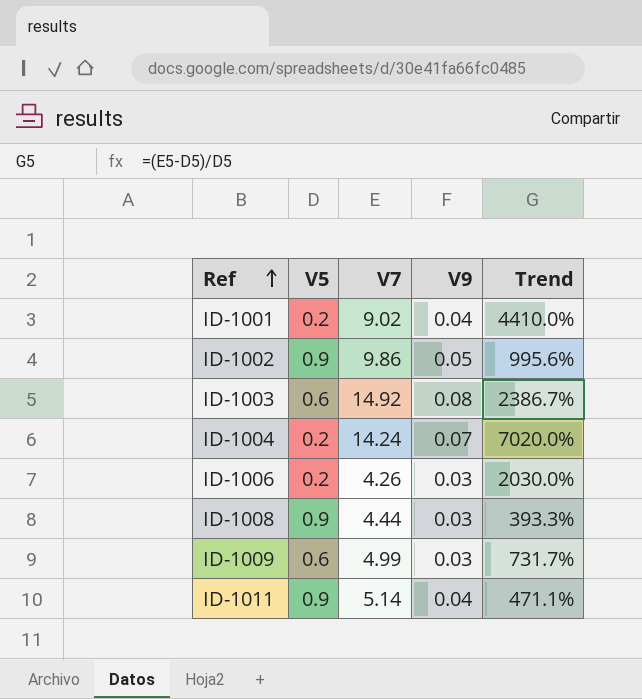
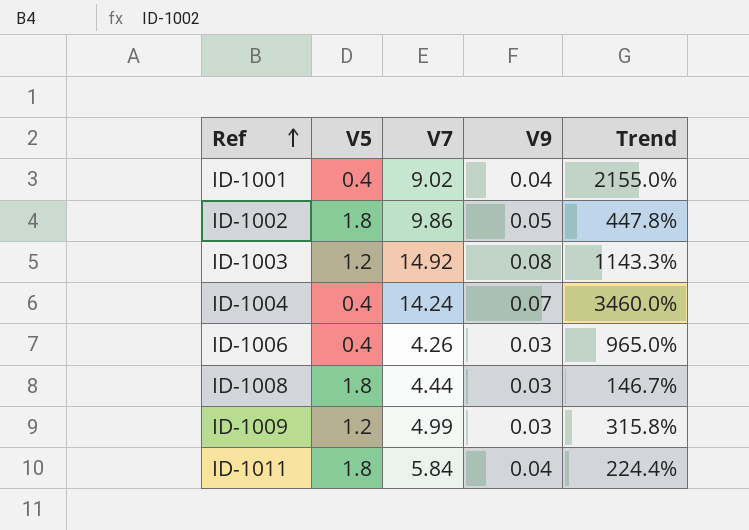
ID-1001 | V5: 0.2 -> 0.4
ID-1001 | Trend: 4410.0% -> 2155.0%
ID-1002 | V5: 0.9 -> 1.8
ID-1002 | Trend: 995.6% -> 447.8%
ID-1003 | V5: 0.6 -> 1.2
ID-1003 | Trend: 2386.7% -> 1143.3%
ID-1004 | V5: 0.2 -> 0.4
ID-1004 | Trend: 7020.0% -> 3460.0%
ID-1006 | V5: 0.2 -> 0.4
ID-1006 | Trend: 2030.0% -> 965.0%
ID-1008 | V5: 0.9 -> 1.8
ID-1008 | Trend: 393.3% -> 146.7%
ID-1009 | V5: 0.6 -> 1.2
ID-1009 | Trend: 731.7% -> 315.8%
ID-1011 | V5: 0.9 -> 1.8
ID-1011 | V7: 5.14 -> 5.84
ID-1011 | Trend: 471.1% -> 224.4%

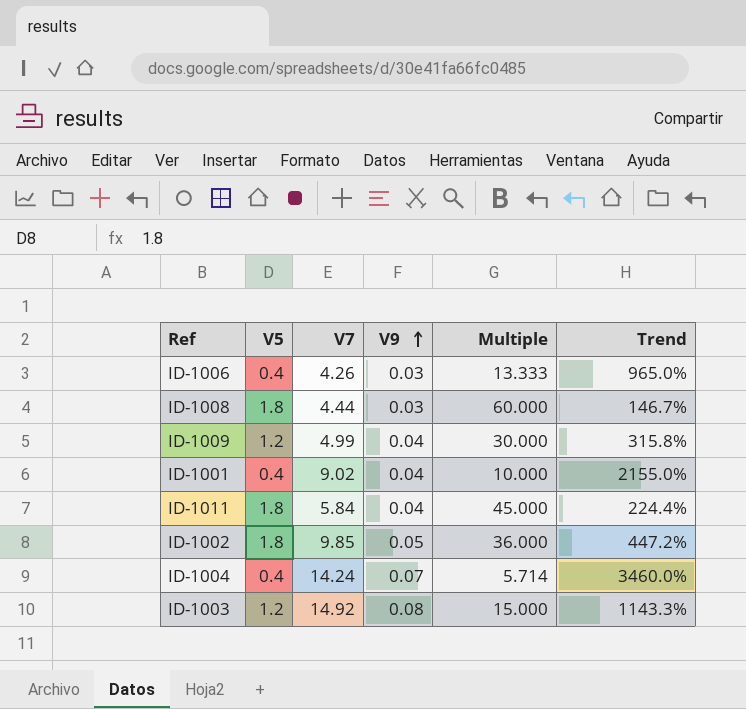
row order: Ref ascending -> V9 ascending
column Multiple | formula: none -> [V5] / [V9]
ID-1009 | V9: 0.03 -> 0.04
ID-1002 | V7: 9.86 -> 9.85
ID-1002 | Trend: 447.8% -> 447.2%

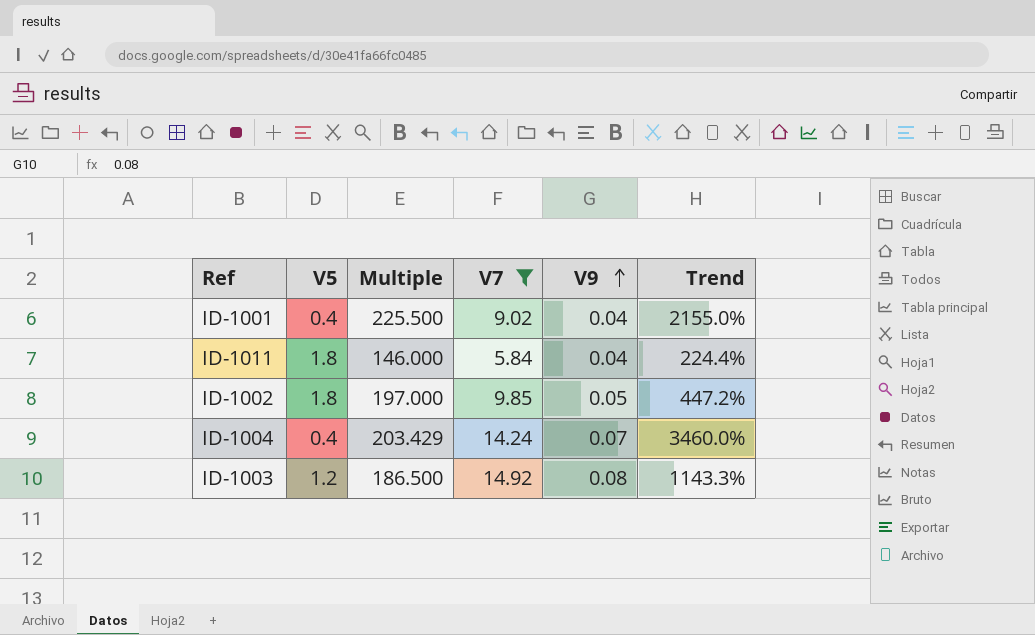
filter: none -> V7 >= 5.84
column Multiple | formula: [V5] / [V9] -> [V7] / [V9]
column Multiple | position: 5 -> 3

